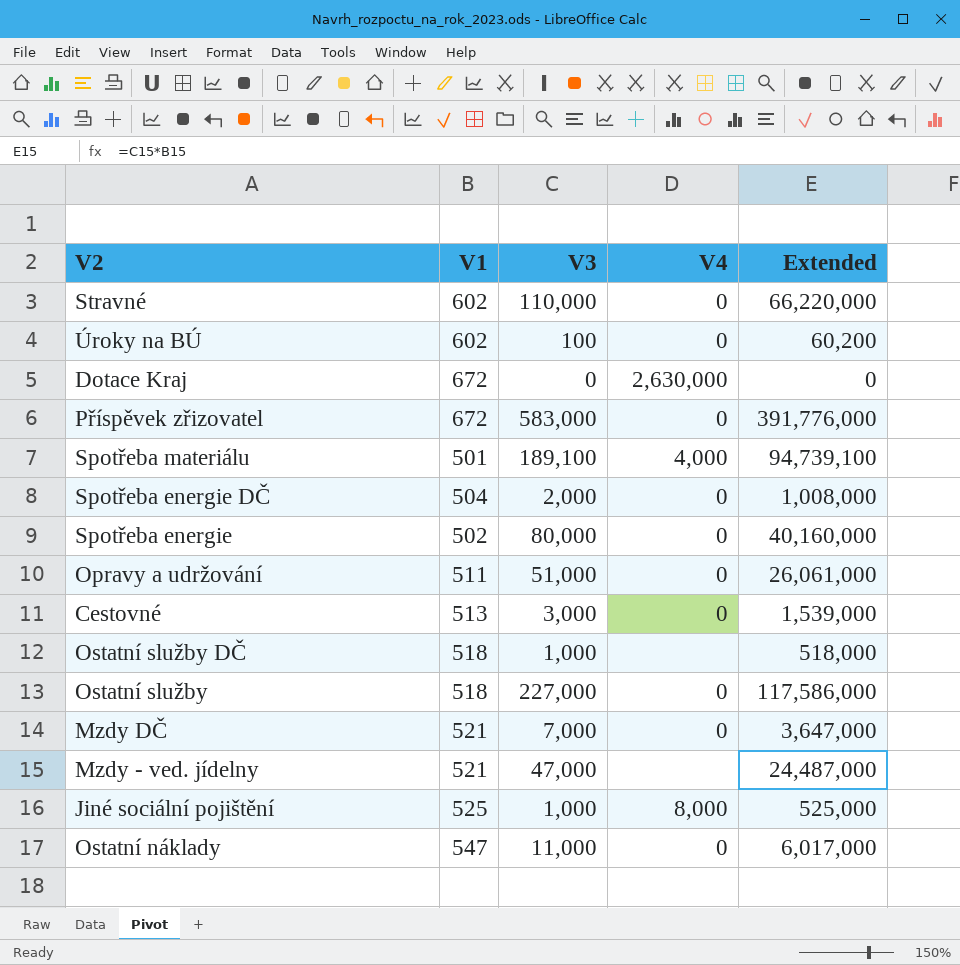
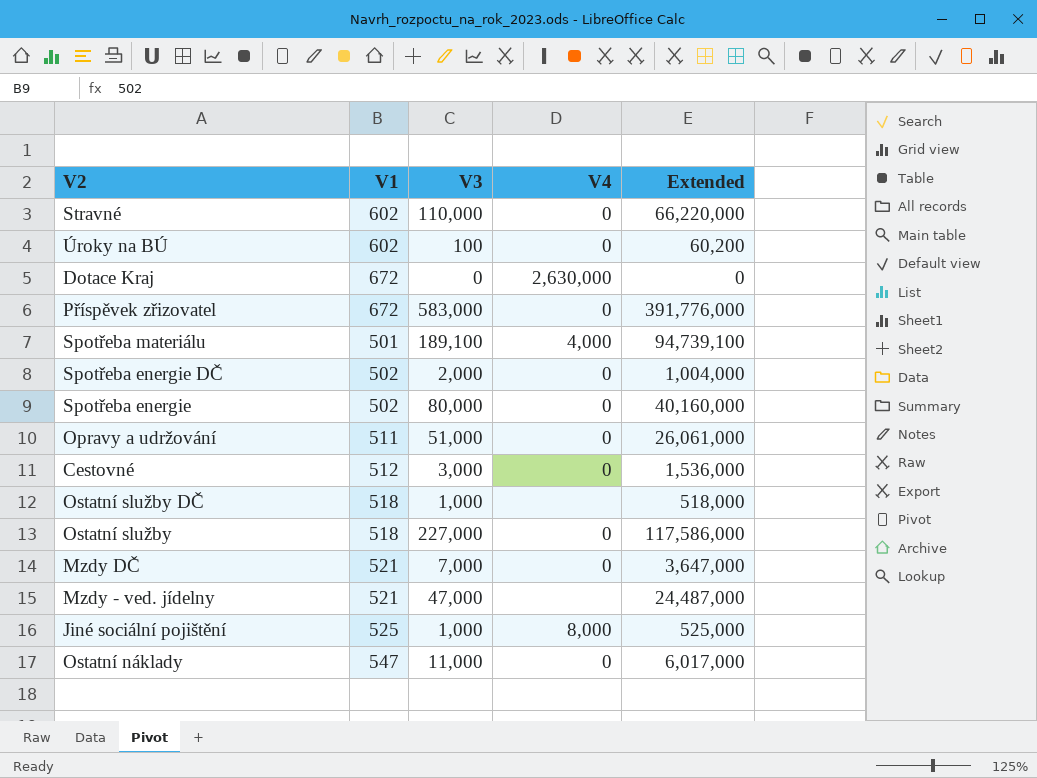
Spotřeba energie DČ | V1: 504 -> 502
Spotřeba energie DČ | Extended: 1,008,000 -> 1,004,000
Cestovné | V1: 513 -> 512
Cestovné | Extended: 1,539,000 -> 1,536,000

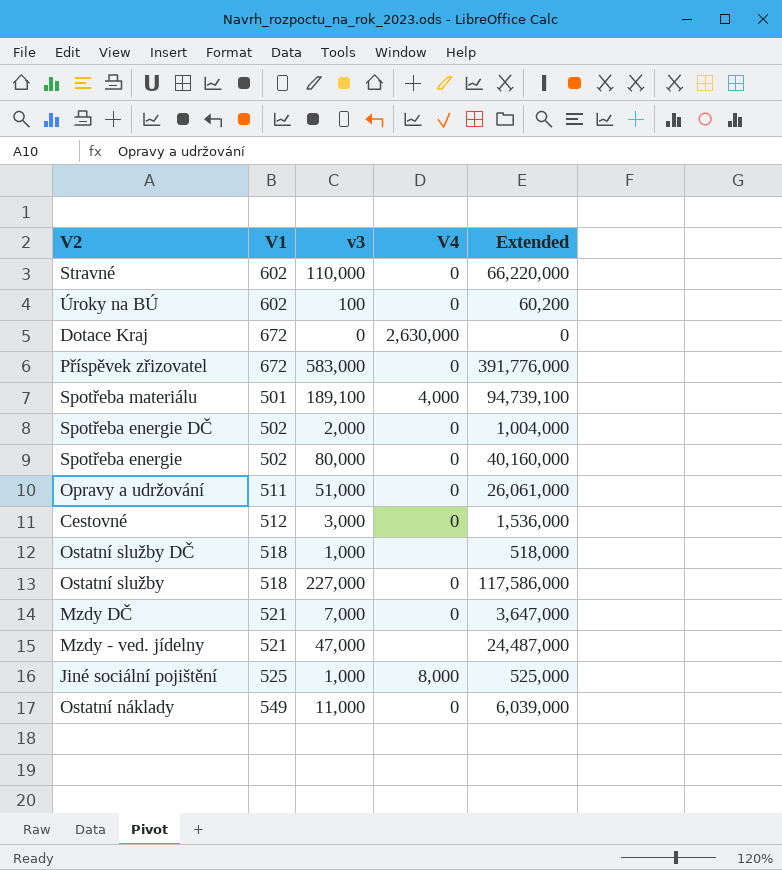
column name: V3 -> v3
Ostatní náklady | V1: 547 -> 549
Ostatní náklady | Extended: 6,017,000 -> 6,039,000

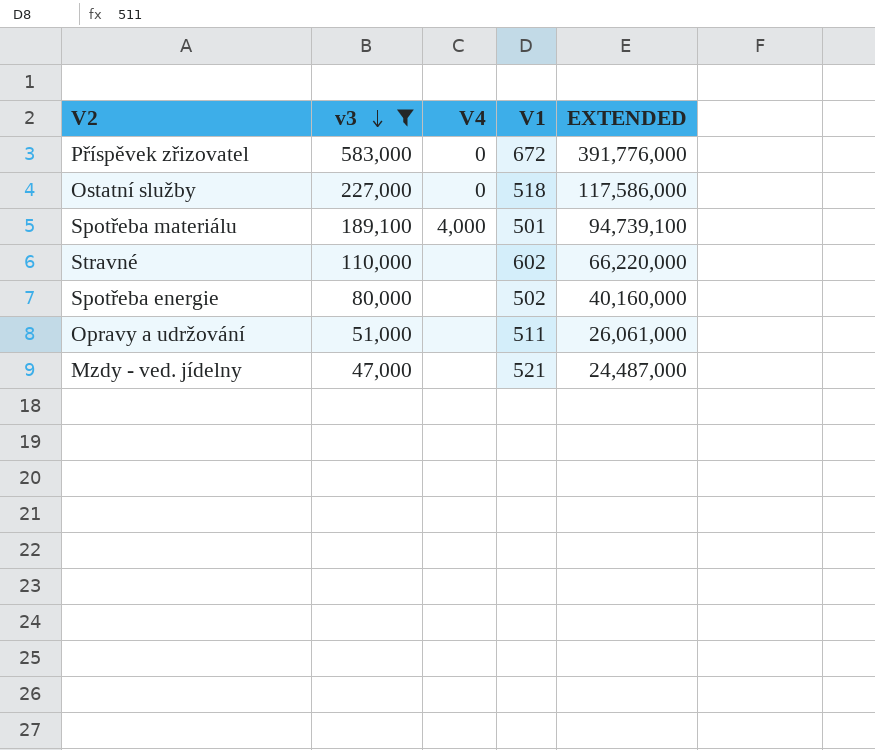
filter: none -> v3 >= 47,000
row order: none -> v3 descending
column V1 | position: 2 -> 4
column name: Extended -> EXTENDED
Stravné | V4: 0 -> none
Spotřeba energie | V4: 0 -> none
Opravy a udržování | V4: 0 -> none

